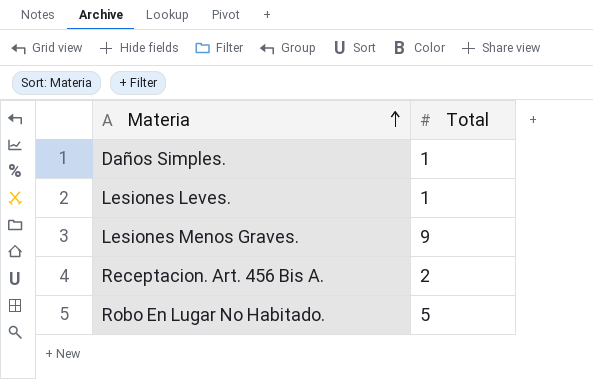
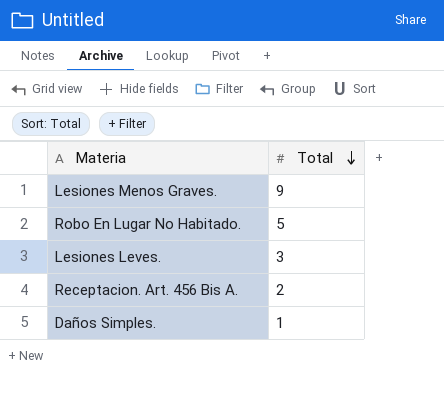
row order: Materia ascending -> Total descending
Lesiones Leves. | Total: 1 -> 3

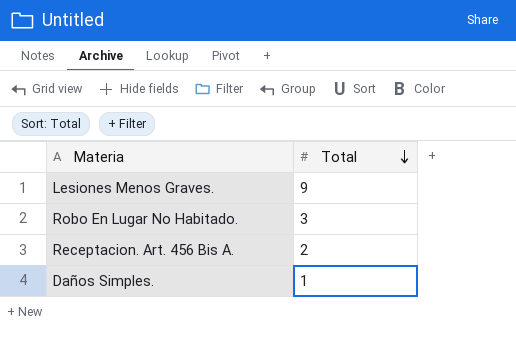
row Lesiones Leves.: 3 -> none
Robo En Lugar No Habitado. | Total: 5 -> 3

